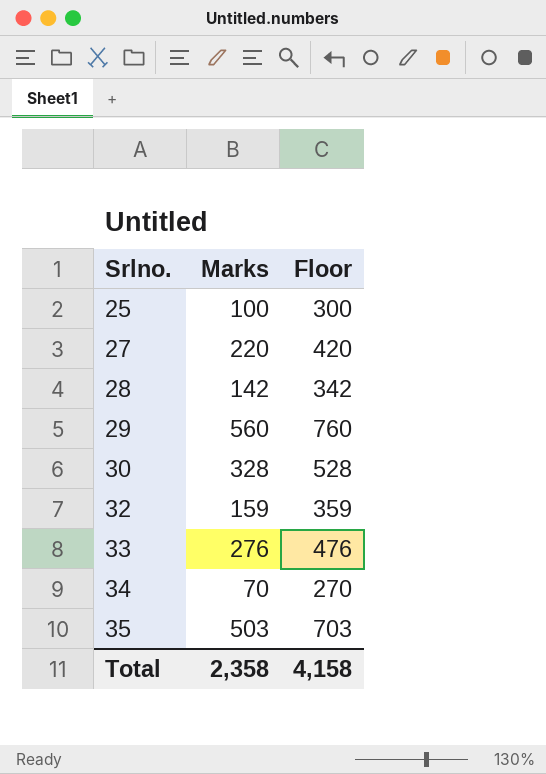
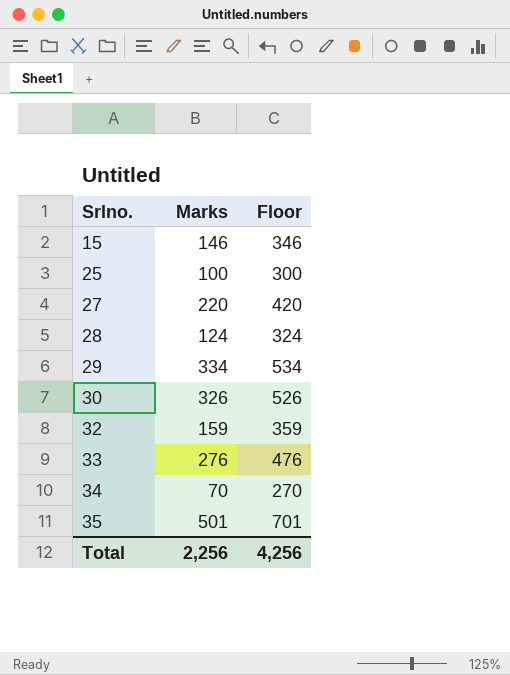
row 15: none -> 146 | 346
28 | Marks: 142 -> 124
28 | Floor: 342 -> 324
29 | Marks: 560 -> 334
29 | Floor: 760 -> 534
30 | Marks: 328 -> 326
30 | Floor: 528 -> 526
35 | Marks: 503 -> 501
35 | Floor: 703 -> 701
Total | Marks: 2,358 -> 2,256
Total | Floor: 4,158 -> 4,256

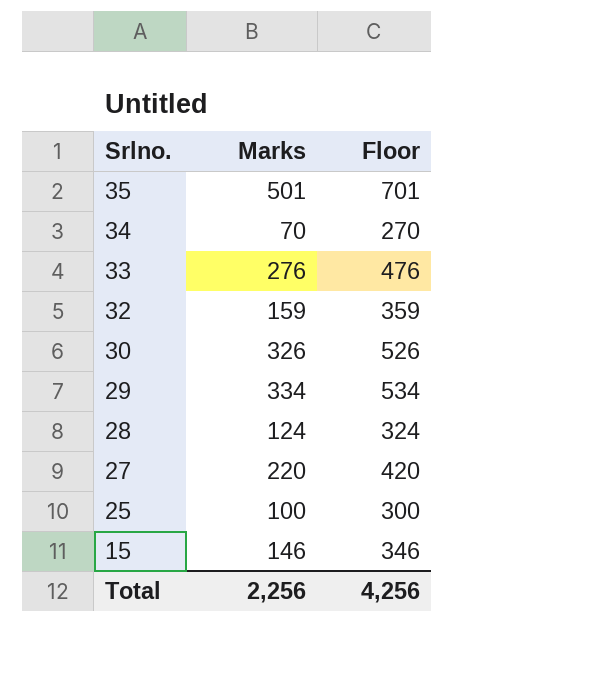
row order: Srlno. ascending -> Srlno. descending

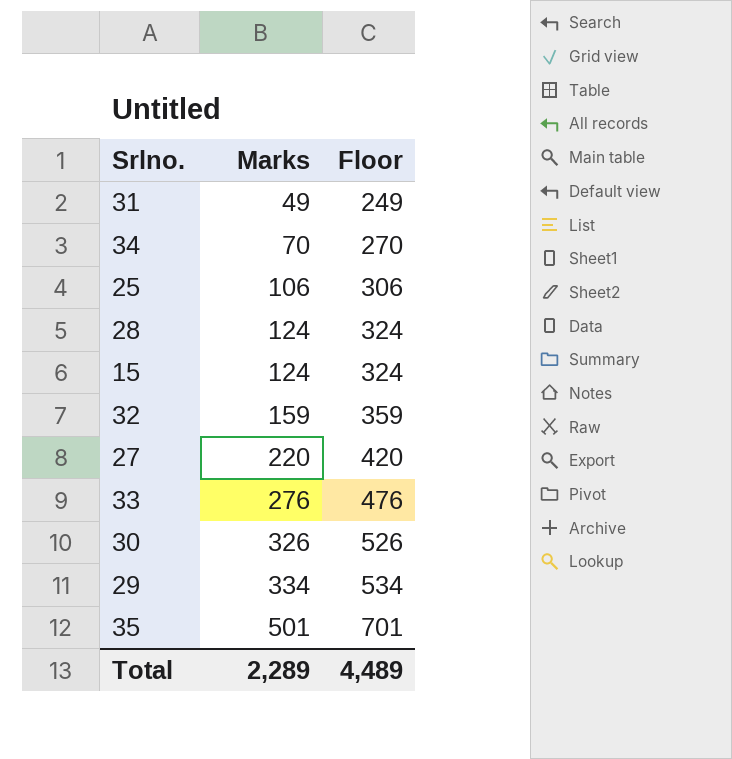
row order: Srlno. descending -> Marks ascending
row 31: none -> 49 | 249
25 | Marks: 100 -> 106
25 | Floor: 300 -> 306
15 | Marks: 146 -> 124
15 | Floor: 346 -> 324
Total | Marks: 2,256 -> 2,289
Total | Floor: 4,256 -> 4,489

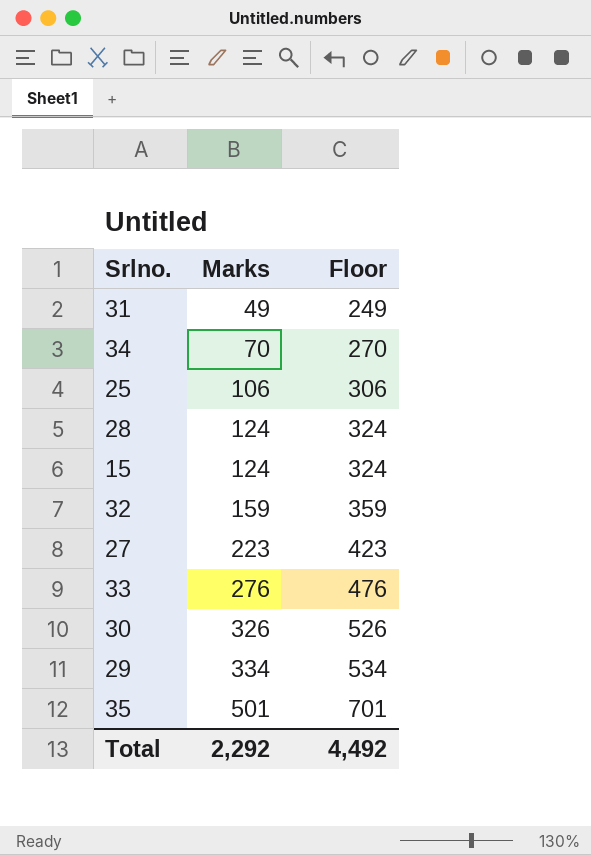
27 | Marks: 220 -> 223
27 | Floor: 420 -> 423
Total | Marks: 2,289 -> 2,292
Total | Floor: 4,489 -> 4,492

